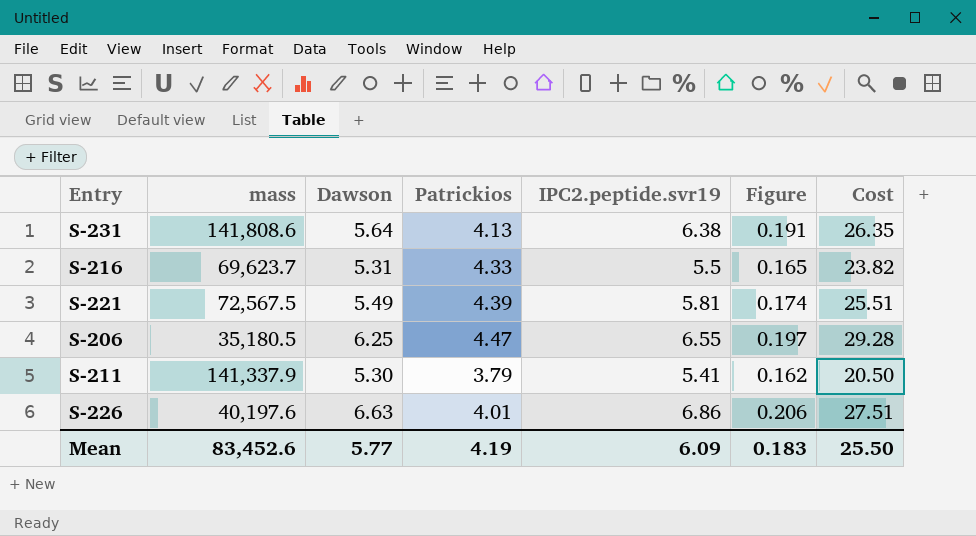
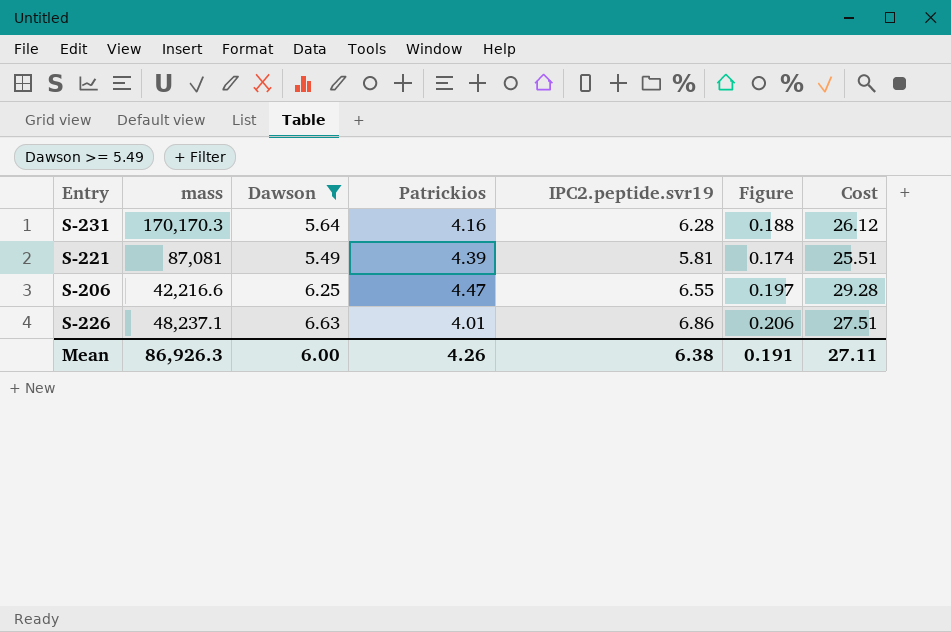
filter: none -> Dawson >= 5.49
S-231 | mass: 141,808.6 -> 170,170.3
S-231 | Patrickios: 4.13 -> 4.16
S-231 | IPC2.peptide.svr19: 6.38 -> 6.28
S-231 | Figure: 0.191 -> 0.188
S-231 | Cost: 26.35 -> 26.12
S-221 | mass: 72,567.5 -> 87,081
S-206 | mass: 35,180.5 -> 42,216.6
S-226 | mass: 40,197.6 -> 48,237.1
Mean | mass: 83,452.6 -> 86,926.3
Mean | Dawson: 5.77 -> 6.00
Mean | Patrickios: 4.19 -> 4.26
Mean | IPC2.peptide.svr19: 6.09 -> 6.38
Mean | Figure: 0.183 -> 0.191
Mean | Cost: 25.50 -> 27.11

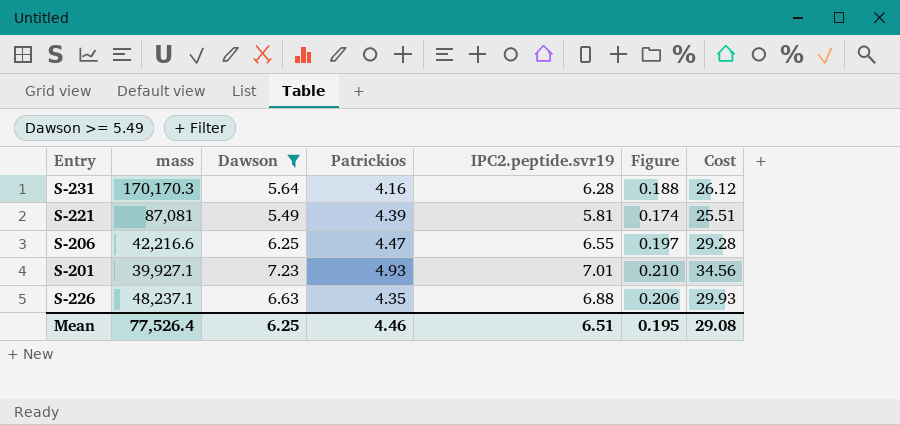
row S-201: none -> 39,927.1 | 7.23 | 4.93 | 7.01 | 0.210 | 34.56
S-226 | Patrickios: 4.01 -> 4.35
S-226 | IPC2.peptide.svr19: 6.86 -> 6.88
S-226 | Cost: 27.51 -> 29.93
Mean | mass: 86,926.3 -> 77,526.4
Mean | Dawson: 6.00 -> 6.25
Mean | Patrickios: 4.26 -> 4.46
Mean | IPC2.peptide.svr19: 6.38 -> 6.51
Mean | Figure: 0.191 -> 0.195
Mean | Cost: 27.11 -> 29.08

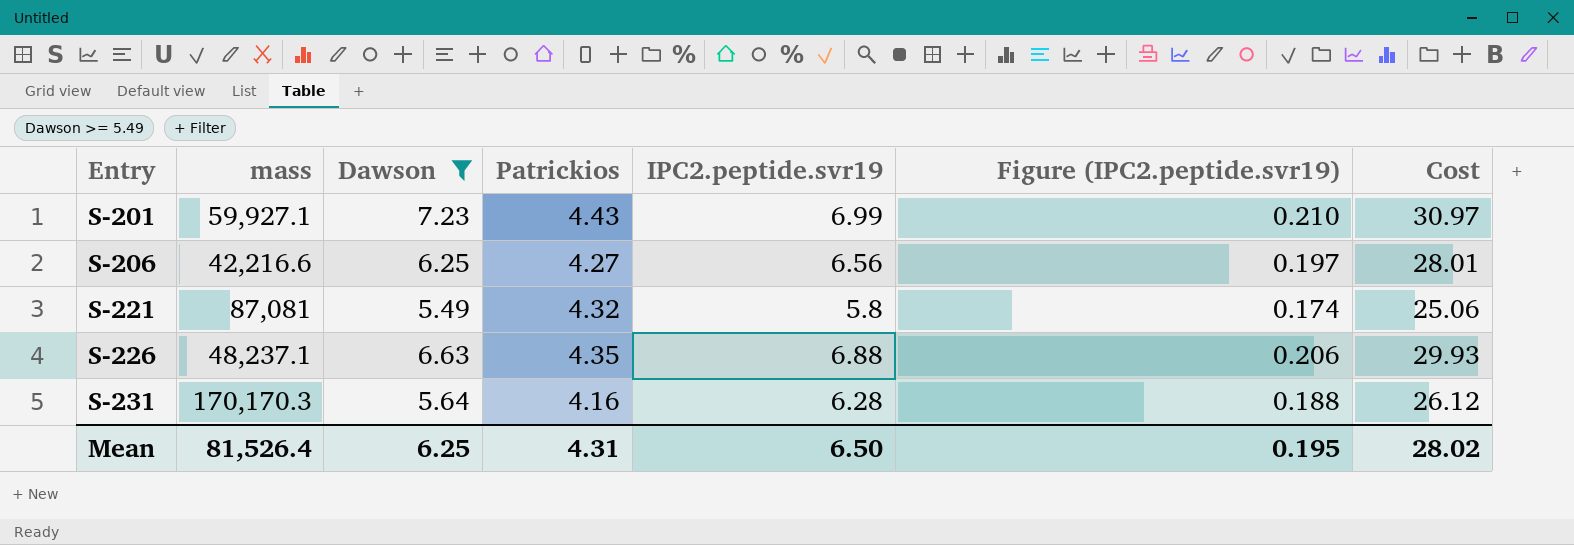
row order: none -> Entry ascending
column name: Figure -> Figure (IPC2.peptide.svr19)
S-201 | mass: 39,927.1 -> 59,927.1
S-201 | Patrickios: 4.93 -> 4.43
S-201 | IPC2.peptide.svr19: 7.01 -> 6.99
S-201 | Cost: 34.56 -> 30.97
S-206 | Patrickios: 4.47 -> 4.27
S-206 | IPC2.peptide.svr19: 6.55 -> 6.56
S-206 | Cost: 29.28 -> 28.01
S-221 | Patrickios: 4.39 -> 4.32
S-221 | IPC2.peptide.svr19: 5.81 -> 5.8
S-221 | Cost: 25.51 -> 25.06
Mean | mass: 77,526.4 -> 81,526.4
Mean | Patrickios: 4.46 -> 4.31
Mean | IPC2.peptide.svr19: 6.51 -> 6.50
Mean | Cost: 29.08 -> 28.02

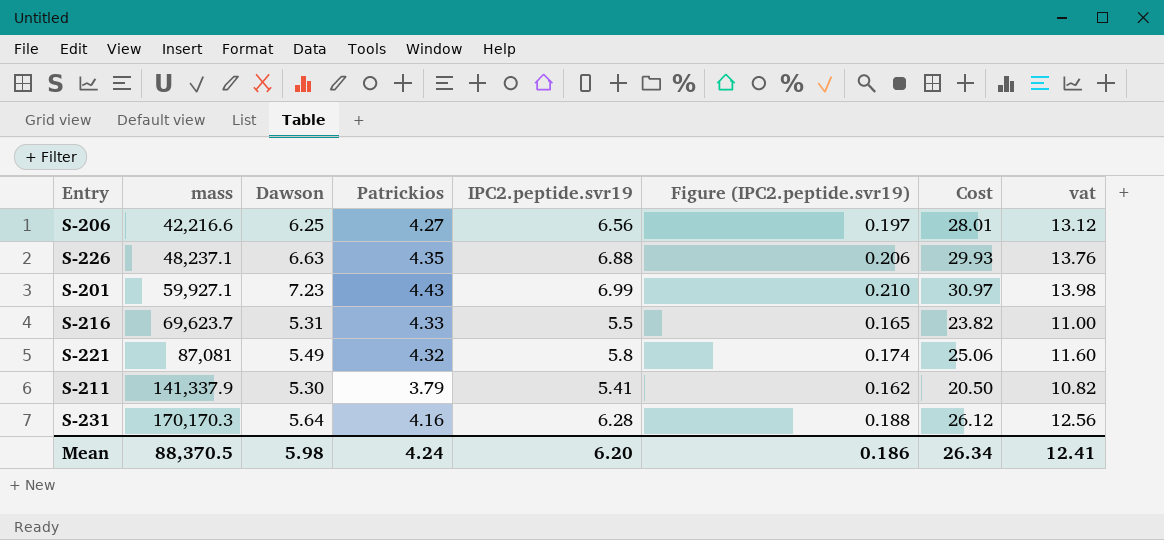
filter: Dawson >= 5.49 -> none
row order: Entry ascending -> mass ascending
column vat | formula: none -> [IPC2.peptide.svr19] * 2
Mean | mass: 81,526.4 -> 88,370.5
Mean | Dawson: 6.25 -> 5.98
Mean | Patrickios: 4.31 -> 4.24
Mean | IPC2.peptide.svr19: 6.50 -> 6.20
Mean | Figure (IPC2.peptide.svr19): 0.195 -> 0.186
Mean | Cost: 28.02 -> 26.34

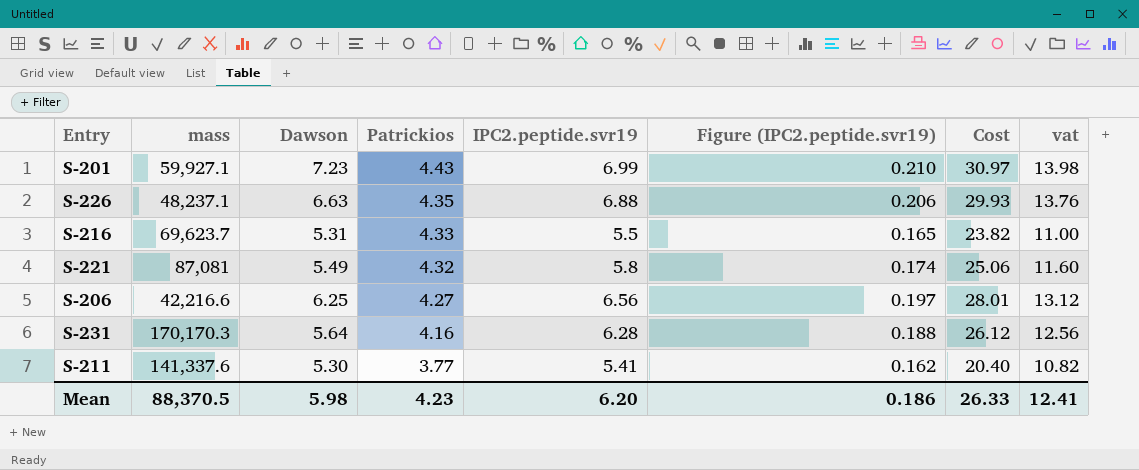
row order: mass ascending -> Patrickios descending
S-211 | mass: 141,337.9 -> 141,337.6
S-211 | Patrickios: 3.79 -> 3.77
S-211 | Cost: 20.50 -> 20.40
Mean | Patrickios: 4.24 -> 4.23
Mean | Cost: 26.34 -> 26.33

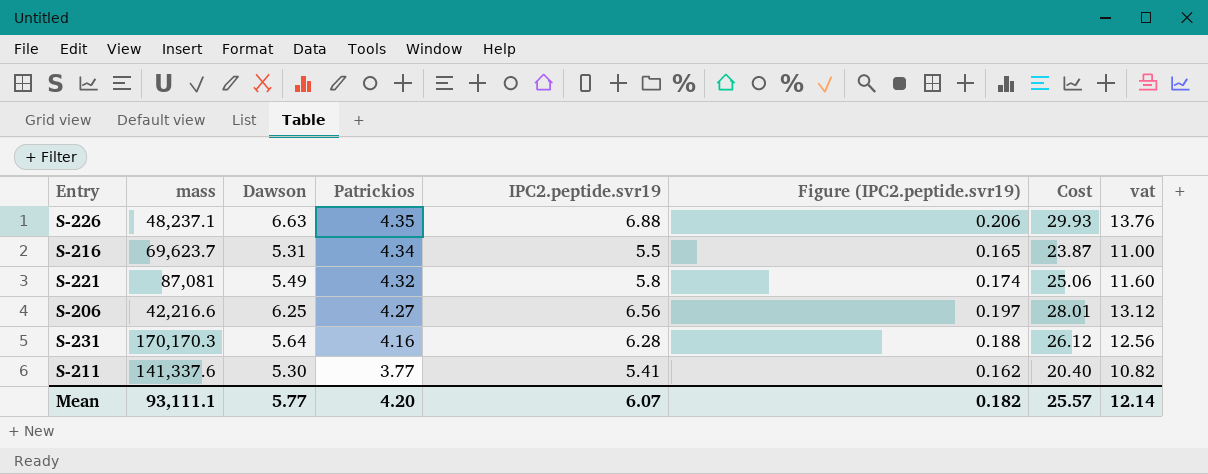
row S-201: 59,927.1 | 7.23 | 4.43 | 6.99 | 0.210 | 30.97 | 13.98 -> none
S-216 | Patrickios: 4.33 -> 4.34
S-216 | Cost: 23.82 -> 23.87
Mean | mass: 88,370.5 -> 93,111.1
Mean | Dawson: 5.98 -> 5.77
Mean | Patrickios: 4.23 -> 4.20
Mean | IPC2.peptide.svr19: 6.20 -> 6.07
Mean | Figure (IPC2.peptide.svr19): 0.186 -> 0.182
Mean | Cost: 26.33 -> 25.57
Mean | vat: 12.41 -> 12.14

